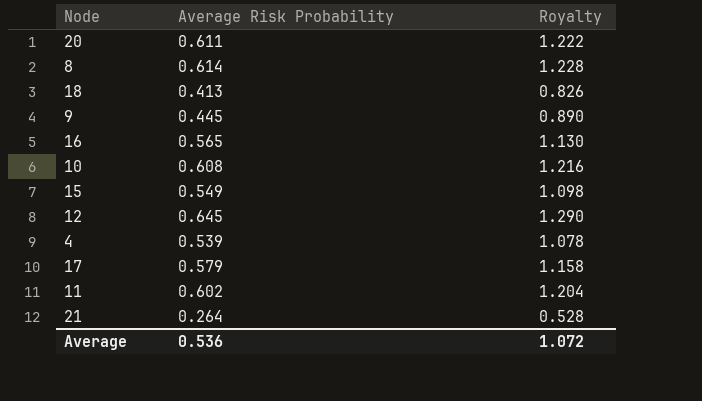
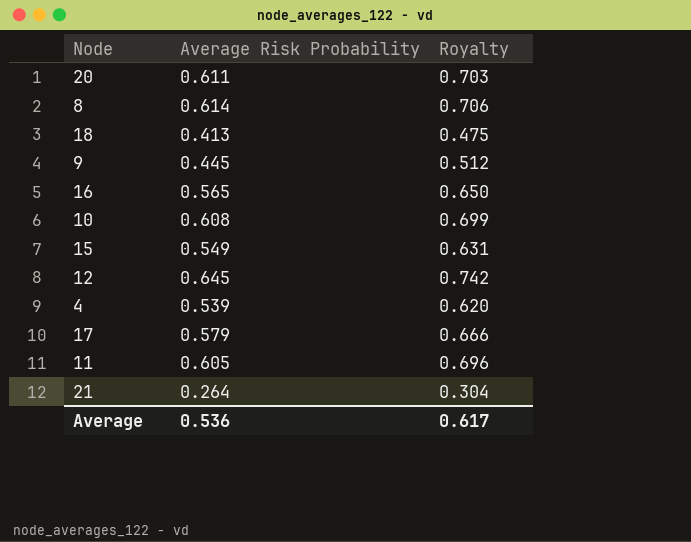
column Royalty | formula: [Average Risk Probability] * 2 -> [Average Risk Probability] * 1.15
11 | Average Risk Probability: 0.602 -> 0.605
Average | Royalty: 1.072 -> 0.617

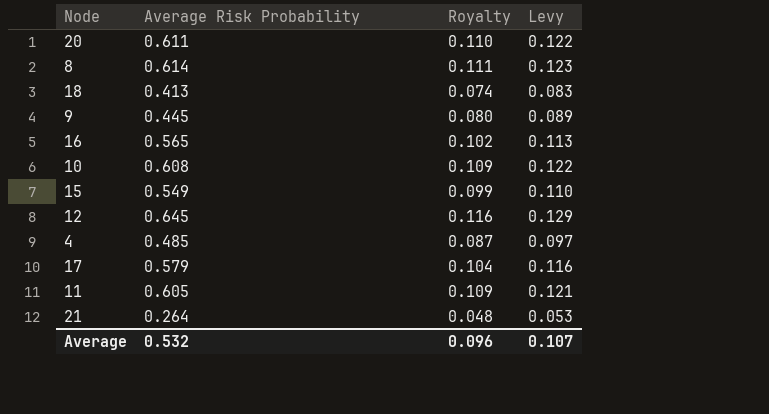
column Royalty | formula: [Average Risk Probability] * 1.15 -> [Average Risk Probability] * 0.18
column Levy | formula: none -> [Average Risk Probability] * 0.2
4 | Average Risk Probability: 0.539 -> 0.485
Average | Average Risk Probability: 0.536 -> 0.532
Average | Royalty: 0.617 -> 0.096

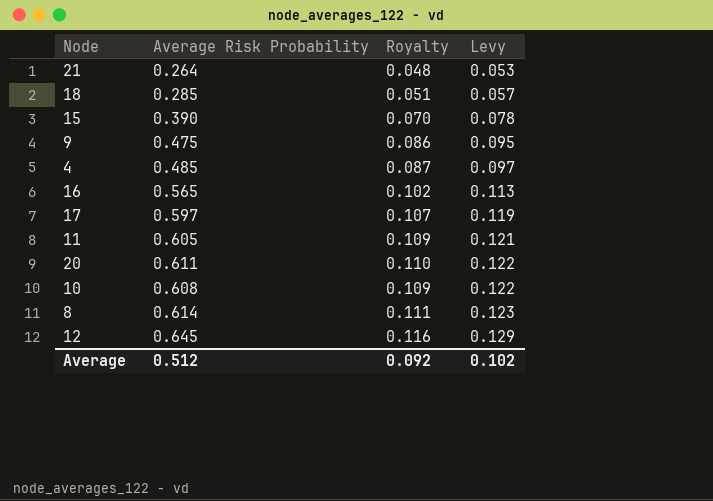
row order: none -> Levy ascending
18 | Average Risk Probability: 0.413 -> 0.285
18 | Royalty: 0.074 -> 0.051
18 | Levy: 0.083 -> 0.057
15 | Average Risk Probability: 0.549 -> 0.390
15 | Royalty: 0.099 -> 0.070
15 | Levy: 0.110 -> 0.078
9 | Average Risk Probability: 0.445 -> 0.475
9 | Royalty: 0.080 -> 0.086
9 | Levy: 0.089 -> 0.095
17 | Average Risk Probability: 0.579 -> 0.597
17 | Royalty: 0.104 -> 0.107
17 | Levy: 0.116 -> 0.119
Average | Average Risk Probability: 0.532 -> 0.512
Average | Royalty: 0.096 -> 0.092
Average | Levy: 0.107 -> 0.102

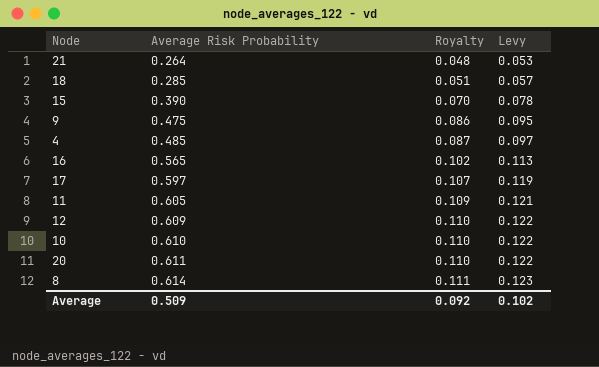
row order: Levy ascending -> Average Risk Probability ascending
12 | Average Risk Probability: 0.645 -> 0.609
12 | Royalty: 0.116 -> 0.110
12 | Levy: 0.129 -> 0.122
10 | Average Risk Probability: 0.608 -> 0.610
10 | Royalty: 0.109 -> 0.110
Average | Average Risk Probability: 0.512 -> 0.509

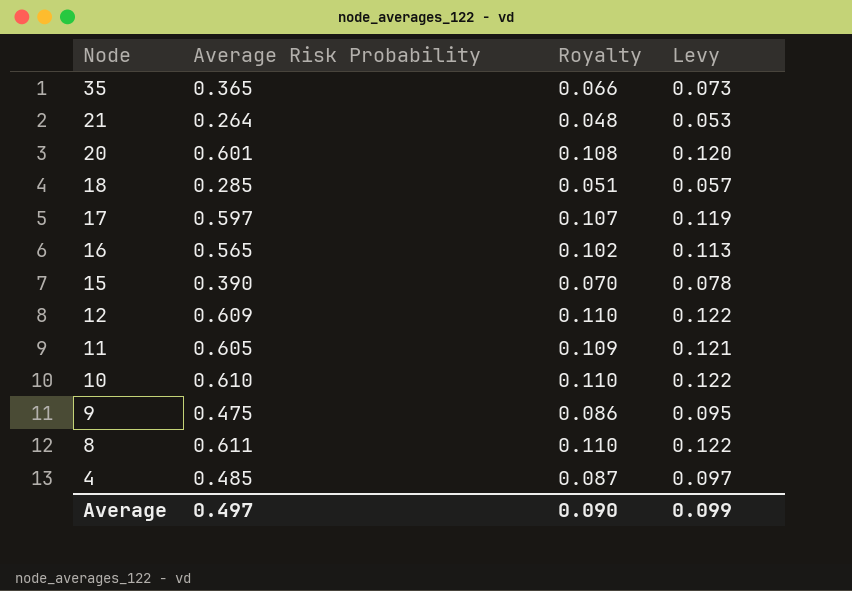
row order: Average Risk Probability ascending -> Node descending
row 35: none -> 0.365 | 0.066 | 0.073
20 | Average Risk Probability: 0.611 -> 0.601
20 | Royalty: 0.110 -> 0.108
20 | Levy: 0.122 -> 0.120
8 | Average Risk Probability: 0.614 -> 0.611
8 | Royalty: 0.111 -> 0.110
8 | Levy: 0.123 -> 0.122
Average | Average Risk Probability: 0.509 -> 0.497
Average | Royalty: 0.092 -> 0.090
Average | Levy: 0.102 -> 0.099

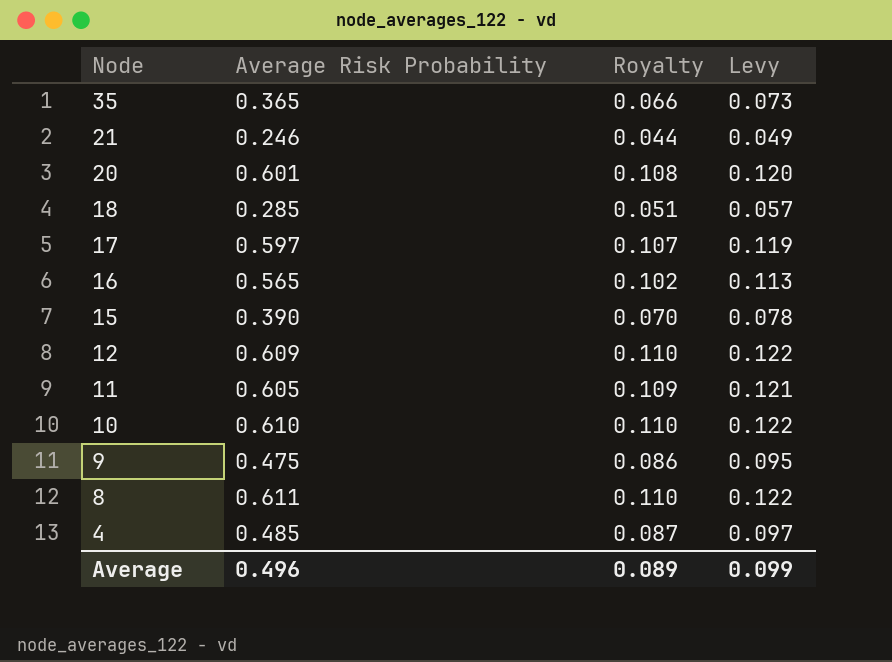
21 | Average Risk Probability: 0.264 -> 0.246
21 | Royalty: 0.048 -> 0.044
21 | Levy: 0.053 -> 0.049
Average | Average Risk Probability: 0.497 -> 0.496
Average | Royalty: 0.090 -> 0.089

